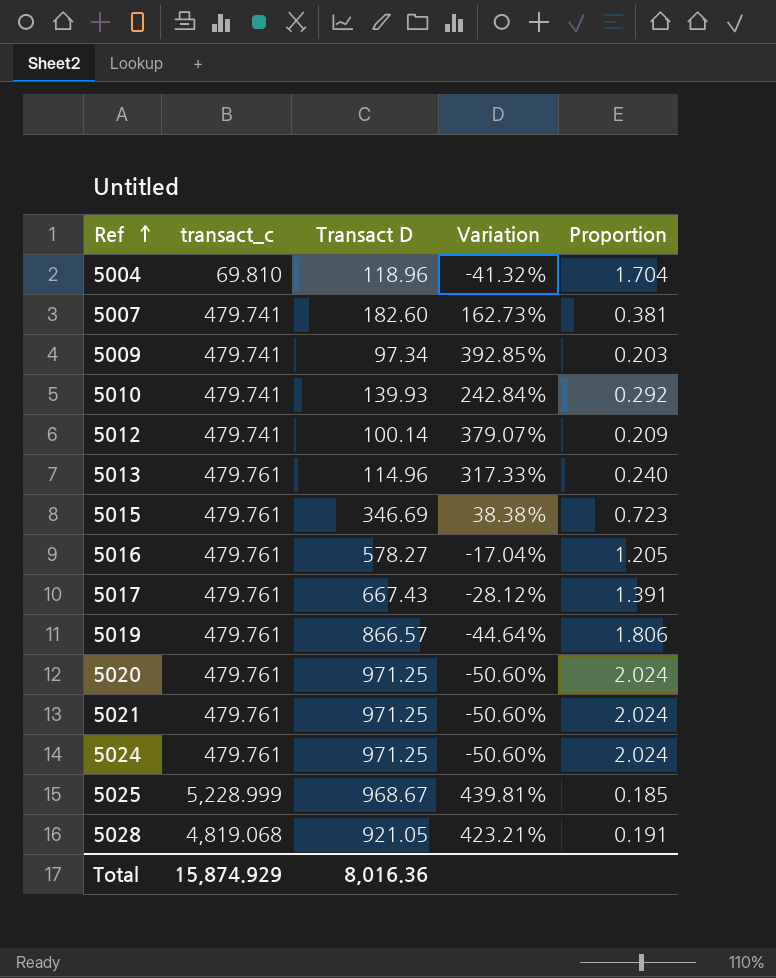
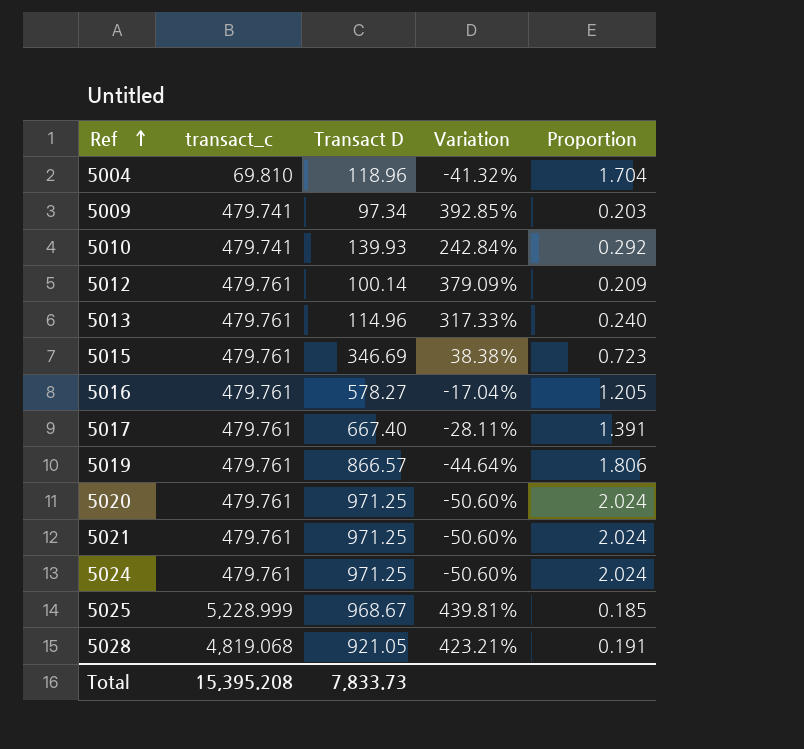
row 5007: 479.741 | 182.60 | 162.73% | 0.381 -> none
5012 | transact_c: 479.741 -> 479.761
5012 | Variation: 379.07% -> 379.09%
5017 | Transact D: 667.43 -> 667.40
5017 | Variation: -28.12% -> -28.11%
Total | transact_c: 15,874.929 -> 15,395.208
Total | Transact D: 8,016.36 -> 7,833.73

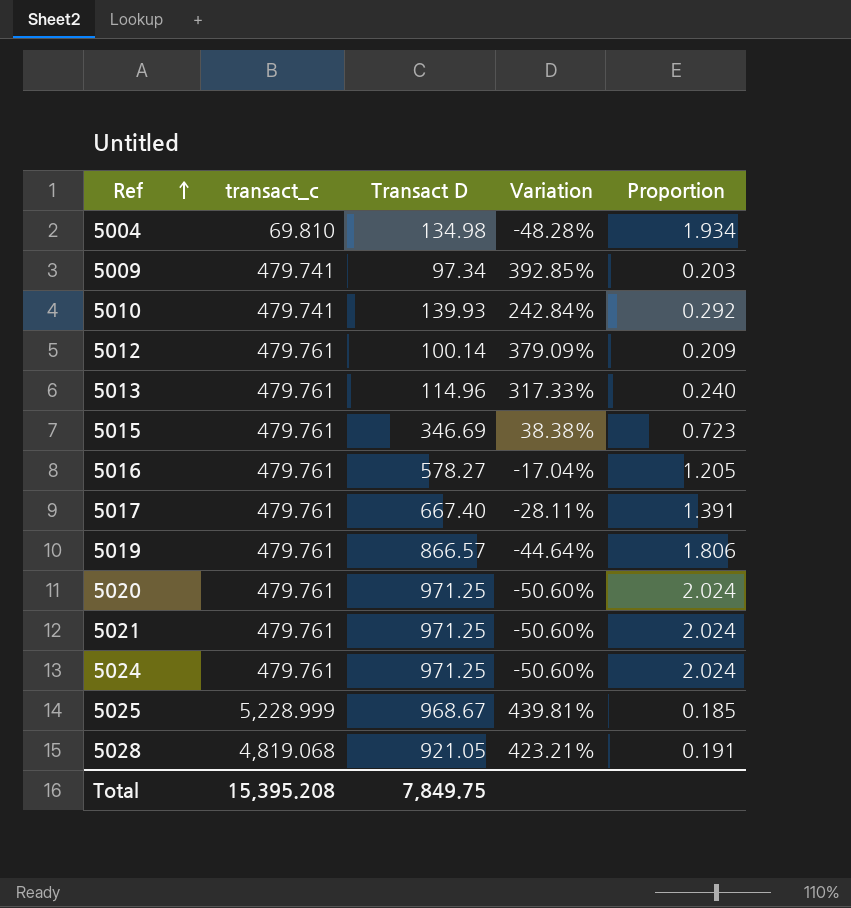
5004 | Transact D: 118.96 -> 134.98
5004 | Variation: -41.32% -> -48.28%
5004 | Proportion: 1.704 -> 1.934
Total | Transact D: 7,833.73 -> 7,849.75

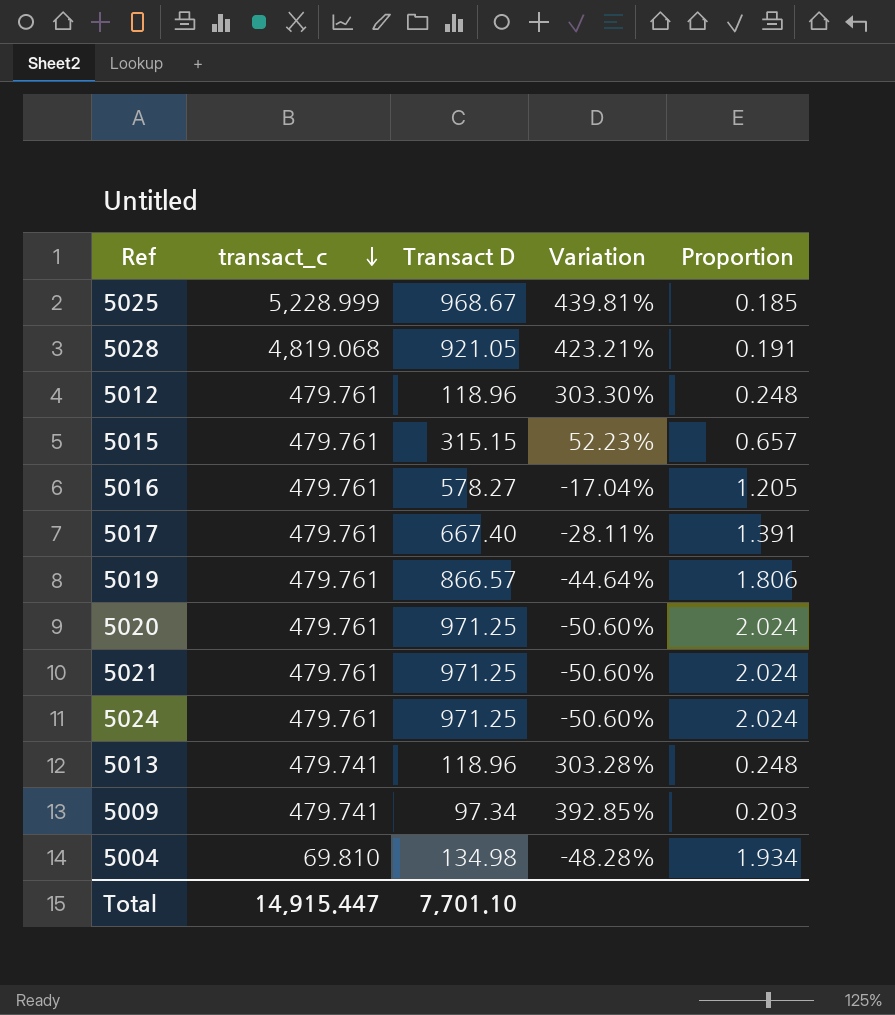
row order: Ref ascending -> transact_c descending
row 5010: 479.741 | 139.93 | 242.84% | 0.292 -> none
5012 | Transact D: 100.14 -> 118.96
5012 | Variation: 379.09% -> 303.30%
5012 | Proportion: 0.209 -> 0.248
5015 | Transact D: 346.69 -> 315.15
5015 | Variation: 38.38% -> 52.23%
5015 | Proportion: 0.723 -> 0.657
5013 | transact_c: 479.761 -> 479.741
5013 | Transact D: 114.96 -> 118.96
5013 | Variation: 317.33% -> 303.28%
5013 | Proportion: 0.240 -> 0.248
Total | transact_c: 15,395.208 -> 14,915.447
Total | Transact D: 7,849.75 -> 7,701.10

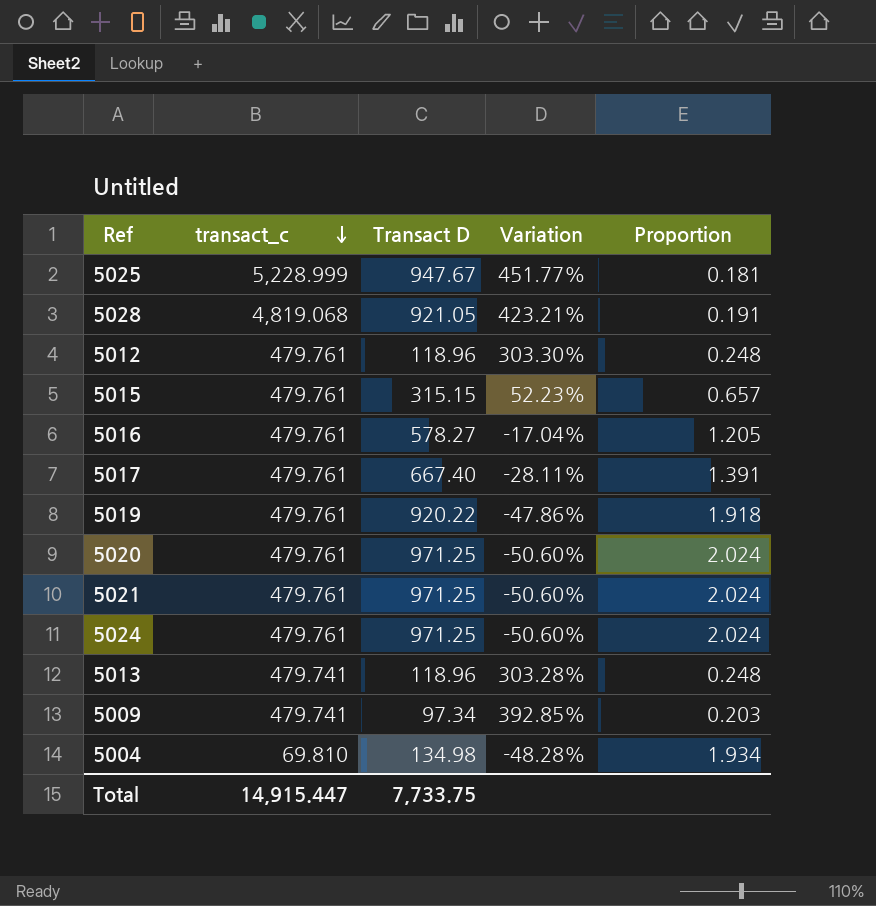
5025 | Transact D: 968.67 -> 947.67
5025 | Variation: 439.81% -> 451.77%
5025 | Proportion: 0.185 -> 0.181
5019 | Transact D: 866.57 -> 920.22
5019 | Variation: -44.64% -> -47.86%
5019 | Proportion: 1.806 -> 1.918
Total | Transact D: 7,701.10 -> 7,733.75

